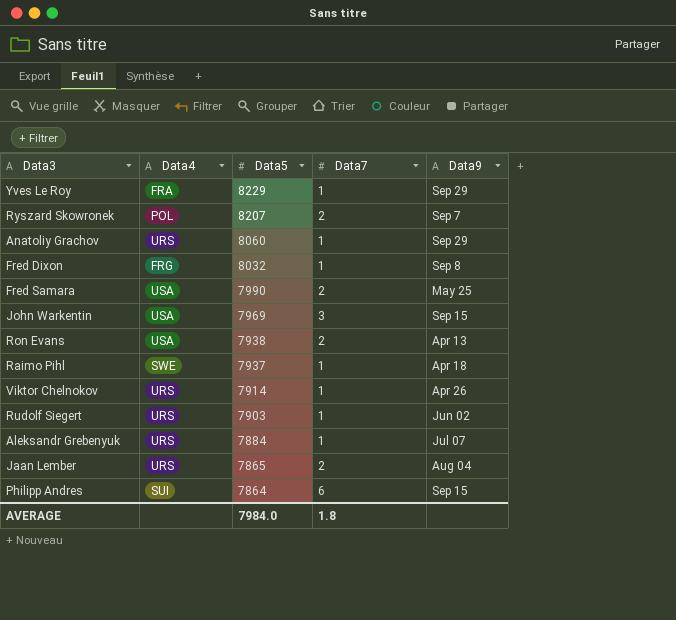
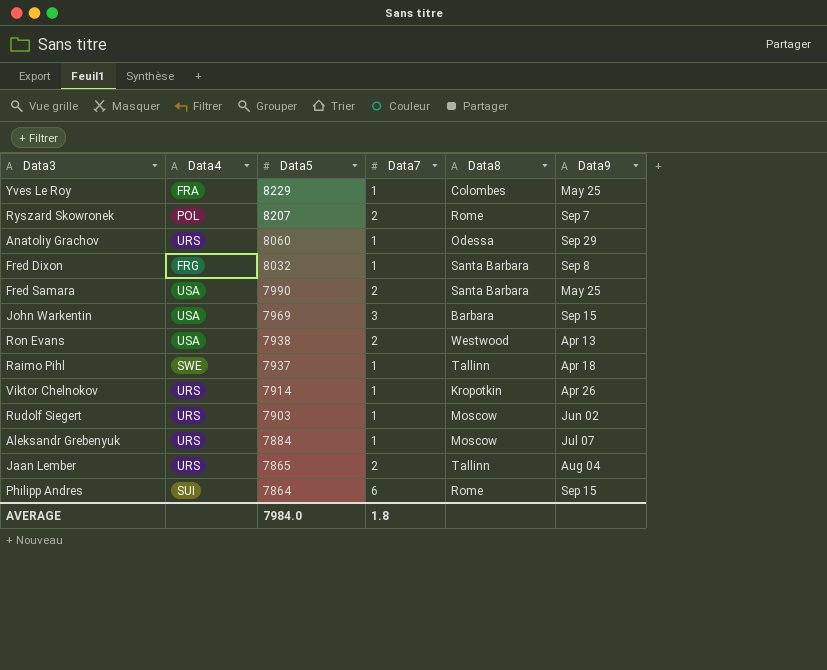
column Data8 | position: none -> 5
Yves Le Roy | Data9: Sep 29 -> May 25

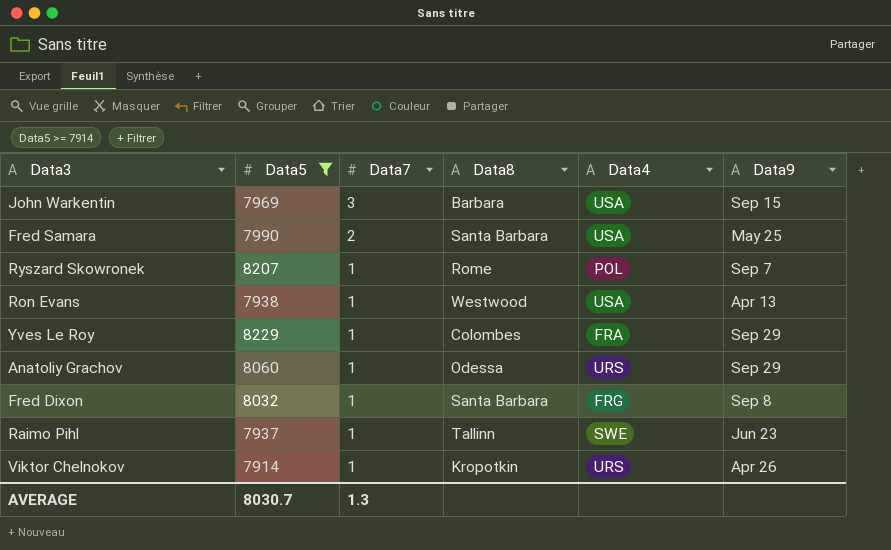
filter: none -> Data5 >= 7914
row order: Data5 descending -> Data7 descending
column Data4 | position: 2 -> 5
Ryszard Skowronek | Data7: 2 -> 1
Ron Evans | Data7: 2 -> 1
Yves Le Roy | Data9: May 25 -> Sep 29
Raimo Pihl | Data9: Apr 18 -> Jun 23
AVERAGE | Data5: 7984.0 -> 8030.7
AVERAGE | Data7: 1.8 -> 1.3

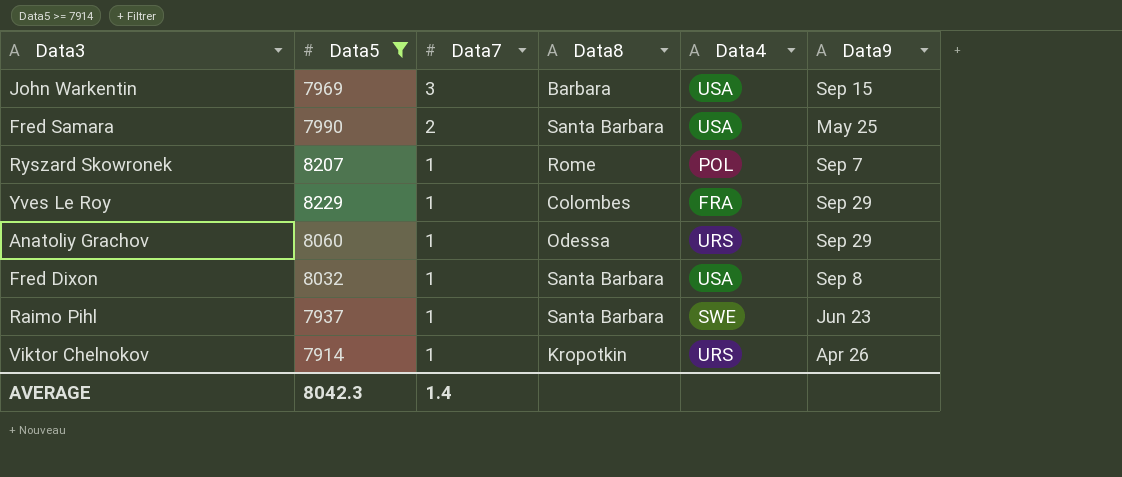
row Ron Evans: 7938 | 1 | Westwood | USA | Apr 13 -> none
Fred Dixon | Data4: FRG -> USA
Raimo Pihl | Data8: Tallinn -> Santa Barbara
AVERAGE | Data5: 8030.7 -> 8042.3
AVERAGE | Data7: 1.3 -> 1.4

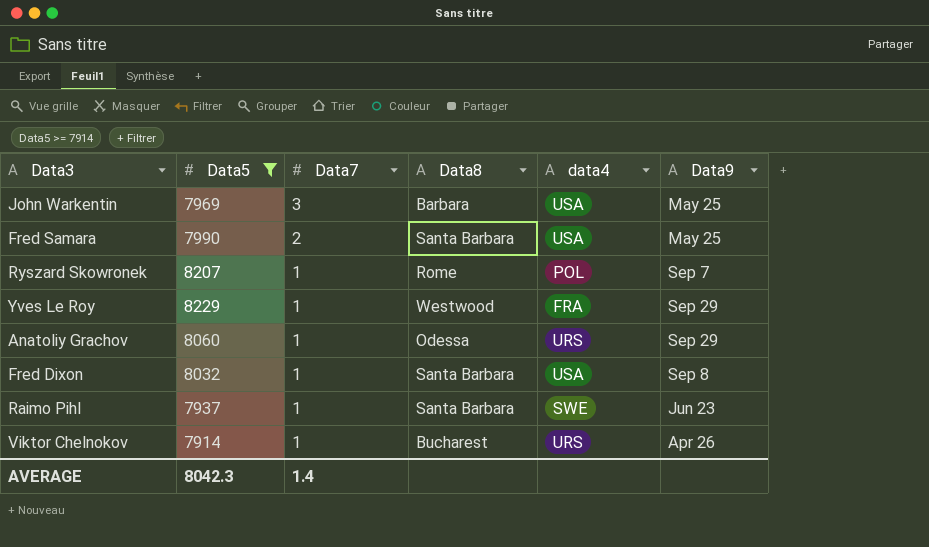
column name: Data4 -> data4
John Warkentin | Data9: Sep 15 -> May 25
Yves Le Roy | Data8: Colombes -> Westwood
Viktor Chelnokov | Data8: Kropotkin -> Bucharest

